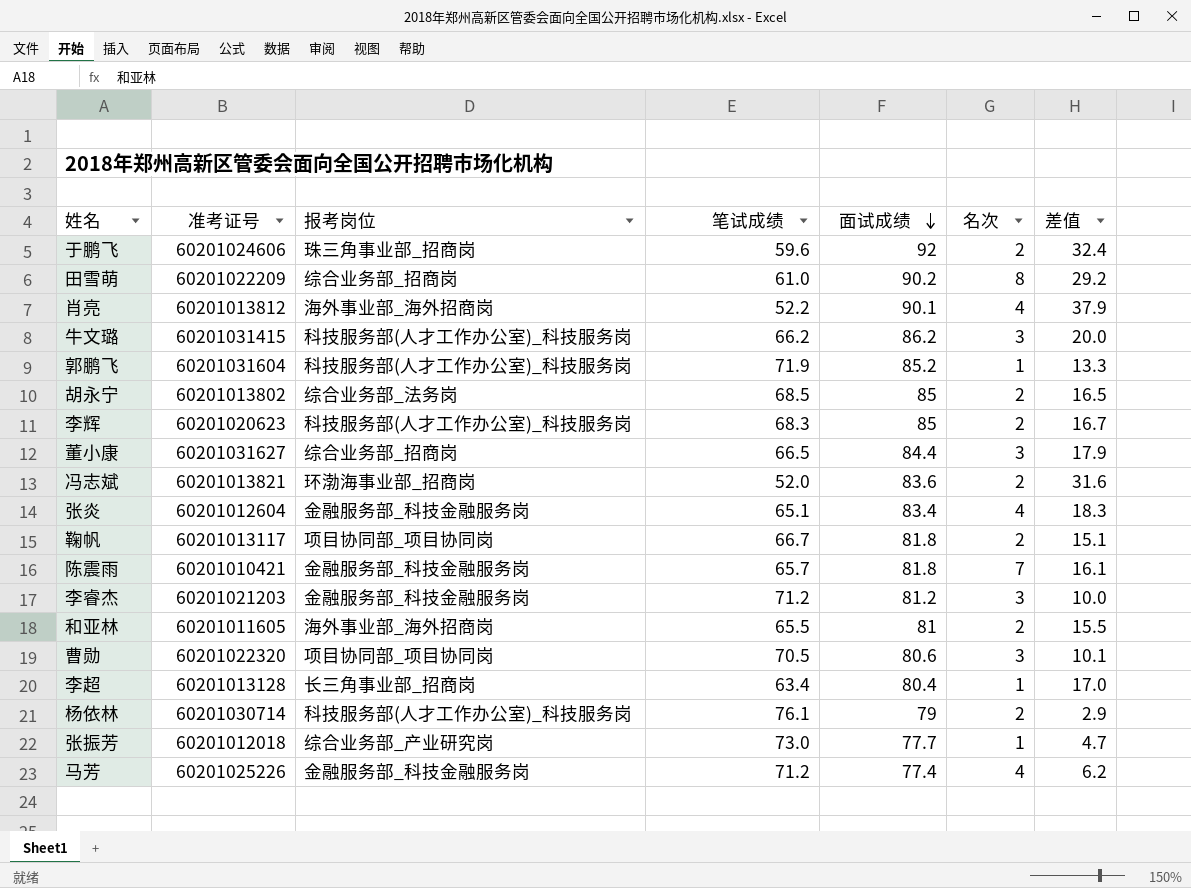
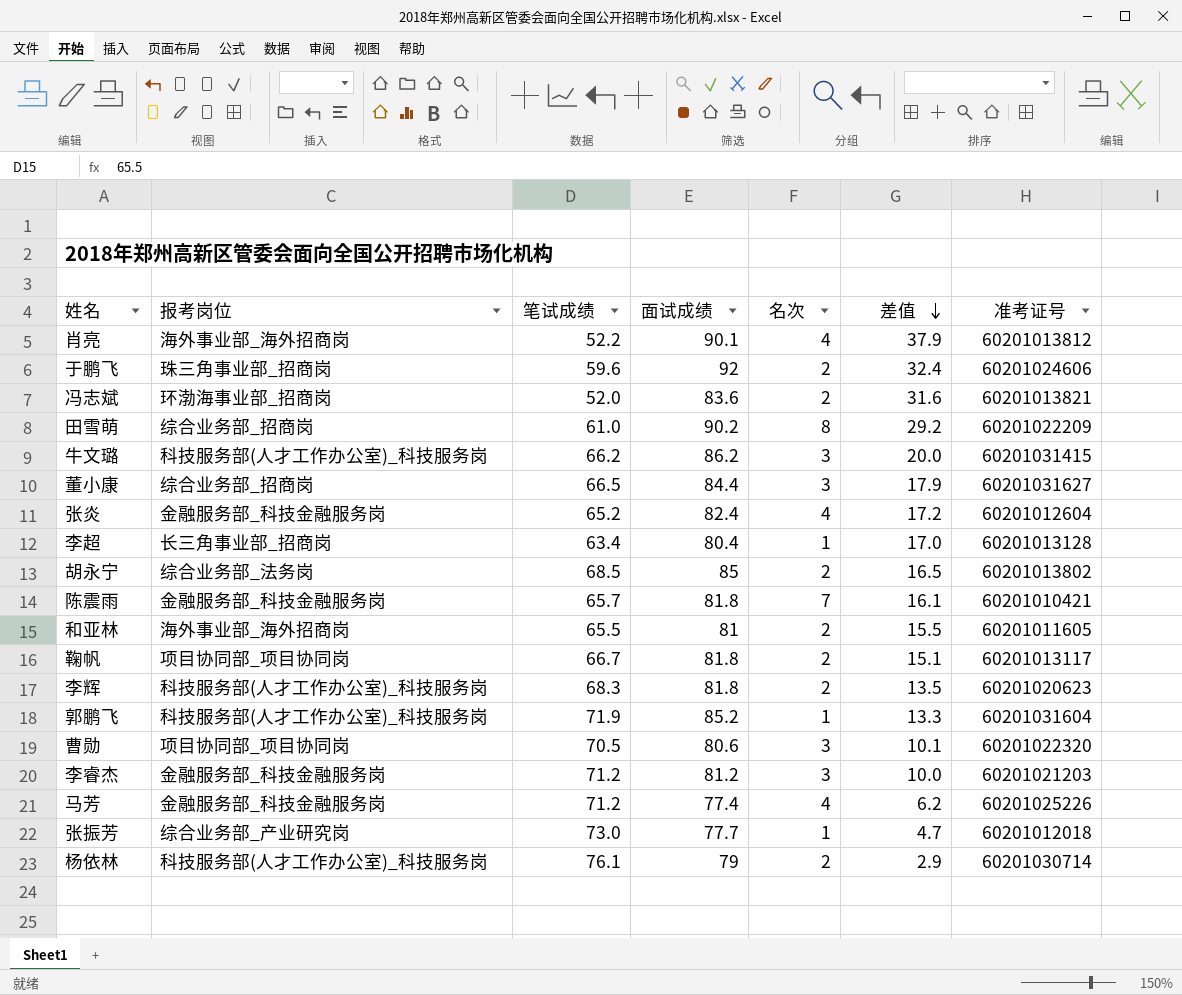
row order: 面试成绩 descending -> 差值 descending
column 准考证号 | position: 2 -> 7
张炎 | 笔试成绩: 65.1 -> 65.2
张炎 | 面试成绩: 83.4 -> 82.4
张炎 | 差值: 18.3 -> 17.2
李辉 | 面试成绩: 85 -> 81.8
李辉 | 差值: 16.7 -> 13.5

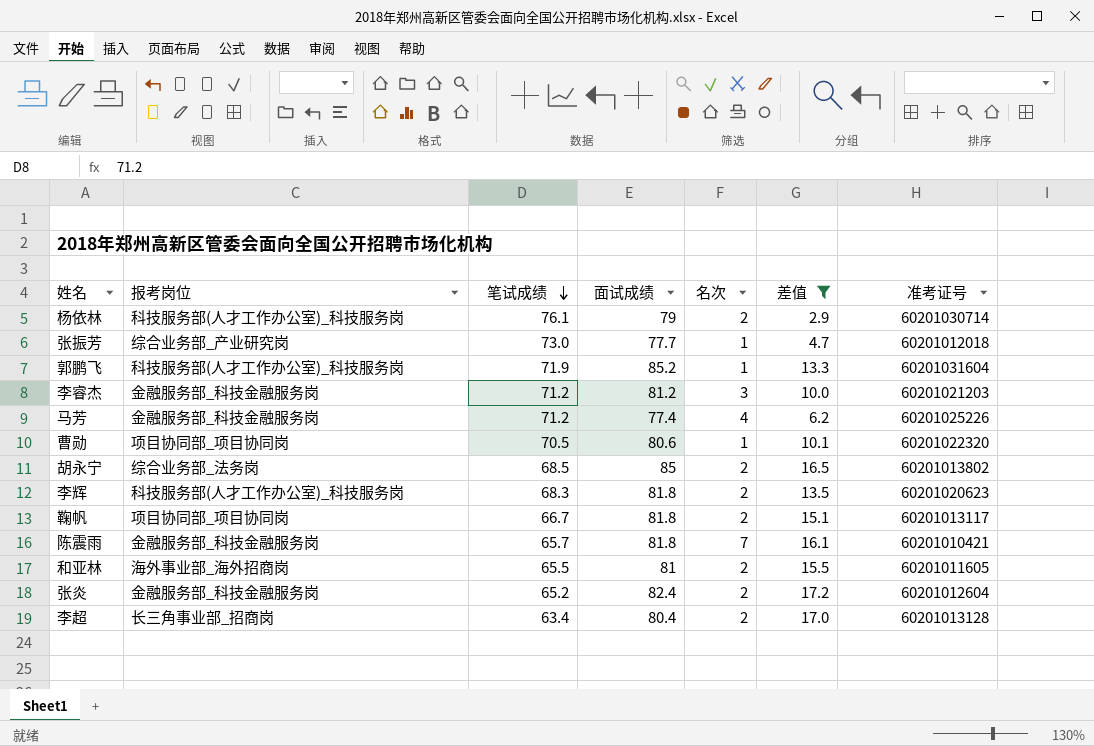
filter: none -> 差值 <= 17.2
row order: 差值 descending -> 笔试成绩 descending
曹勋 | 名次: 3 -> 1
张炎 | 名次: 4 -> 2
李超 | 名次: 1 -> 2

